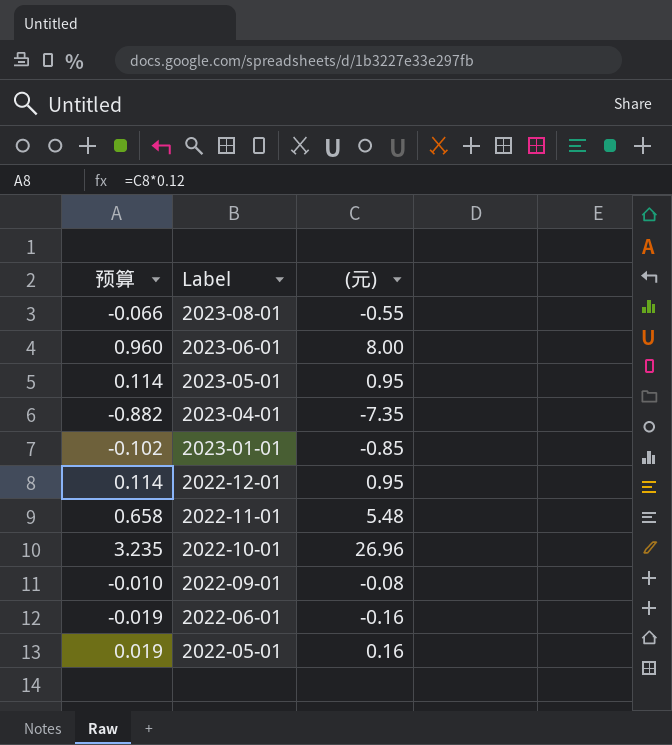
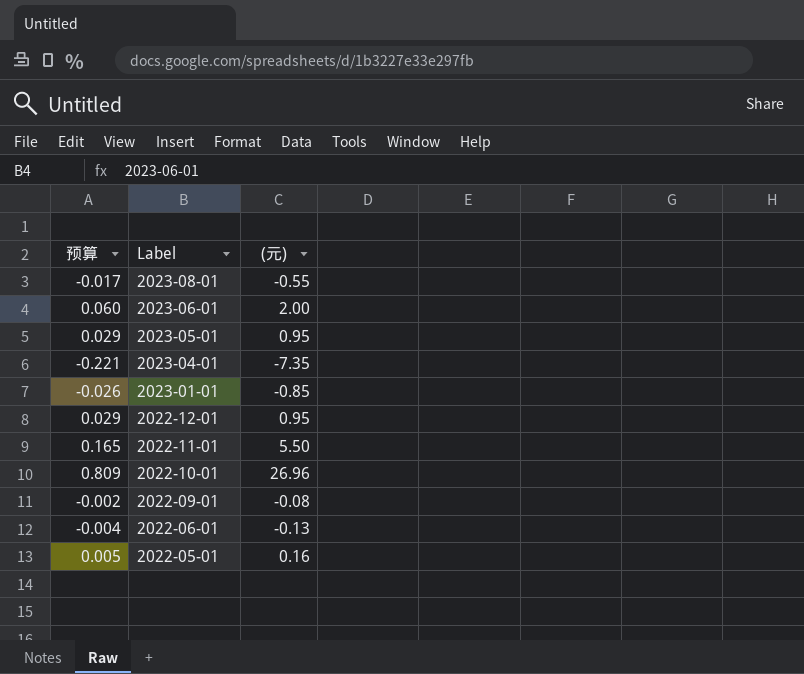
column 预算 | formula: [(元)] * 0.12 -> [(元)] * 0.03
2023-06-01 | (元): 8.00 -> 2.00
2022-11-01 | (元): 5.48 -> 5.50
2022-06-01 | (元): -0.16 -> -0.13

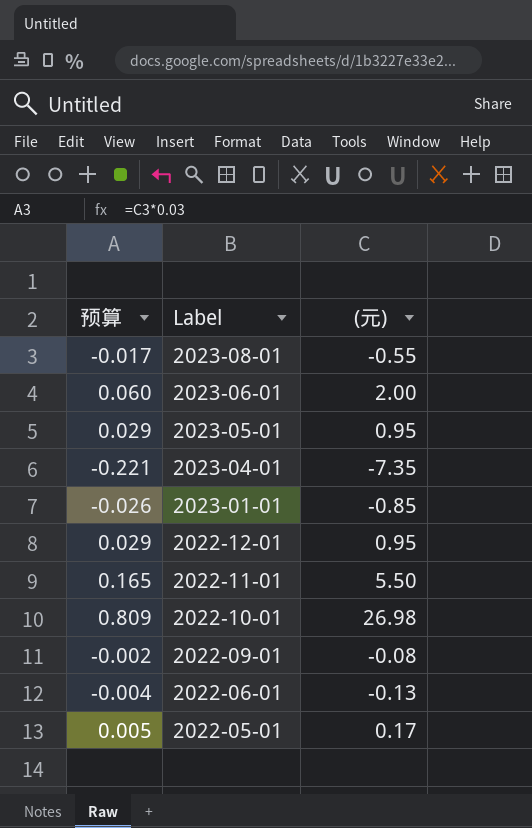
2022-10-01 | (元): 26.96 -> 26.98
2022-05-01 | (元): 0.16 -> 0.17

